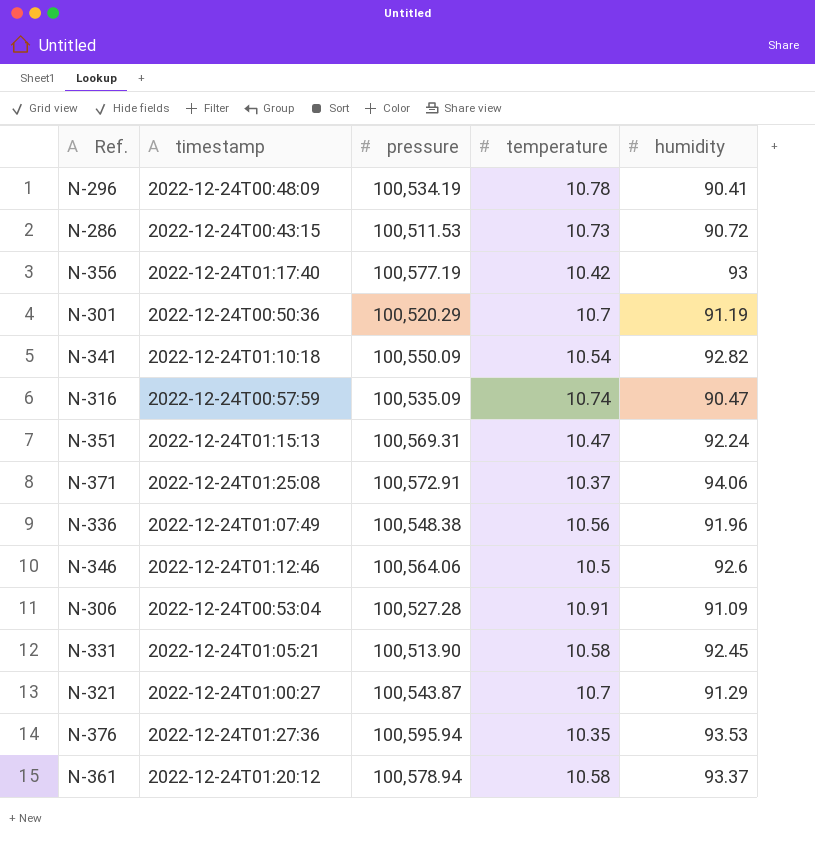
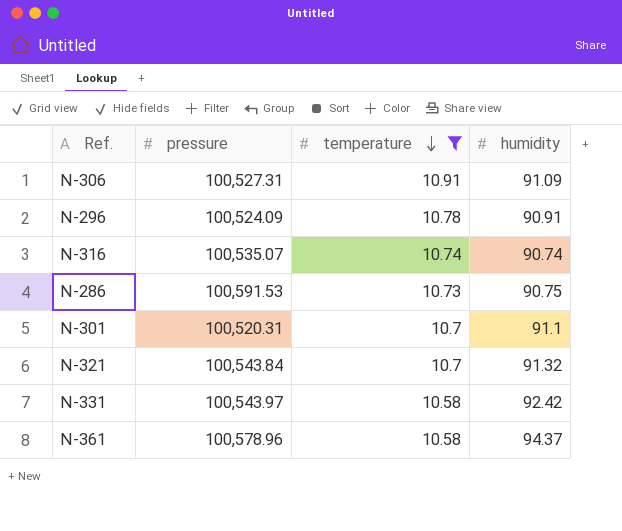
filter: none -> temperature >= 10.58
row order: none -> temperature descending
column timestamp | position: 2 -> none
N-306 | pressure: 100,527.28 -> 100,527.31
N-296 | pressure: 100,534.19 -> 100,524.09
N-296 | humidity: 90.41 -> 90.91
N-316 | pressure: 100,535.09 -> 100,535.07
N-316 | humidity: 90.47 -> 90.74
N-286 | pressure: 100,511.53 -> 100,591.53
N-286 | humidity: 90.72 -> 90.75
N-301 | pressure: 100,520.29 -> 100,520.31
N-301 | humidity: 91.19 -> 91.1
N-321 | pressure: 100,543.87 -> 100,543.84
N-321 | humidity: 91.29 -> 91.32
N-331 | pressure: 100,513.90 -> 100,543.97
N-331 | humidity: 92.45 -> 92.42
N-361 | pressure: 100,578.94 -> 100,578.96
N-361 | humidity: 93.37 -> 94.37

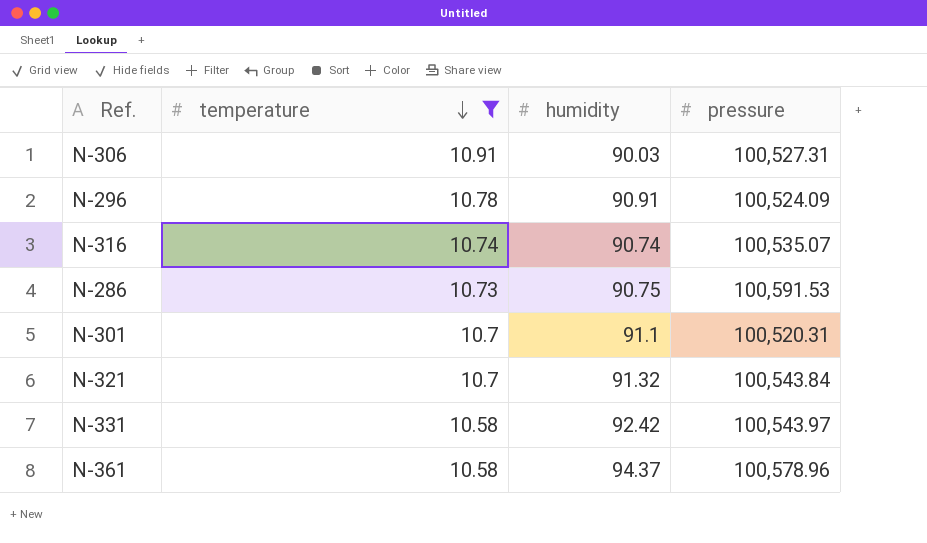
column pressure | position: 2 -> 4
N-306 | humidity: 91.09 -> 90.03

